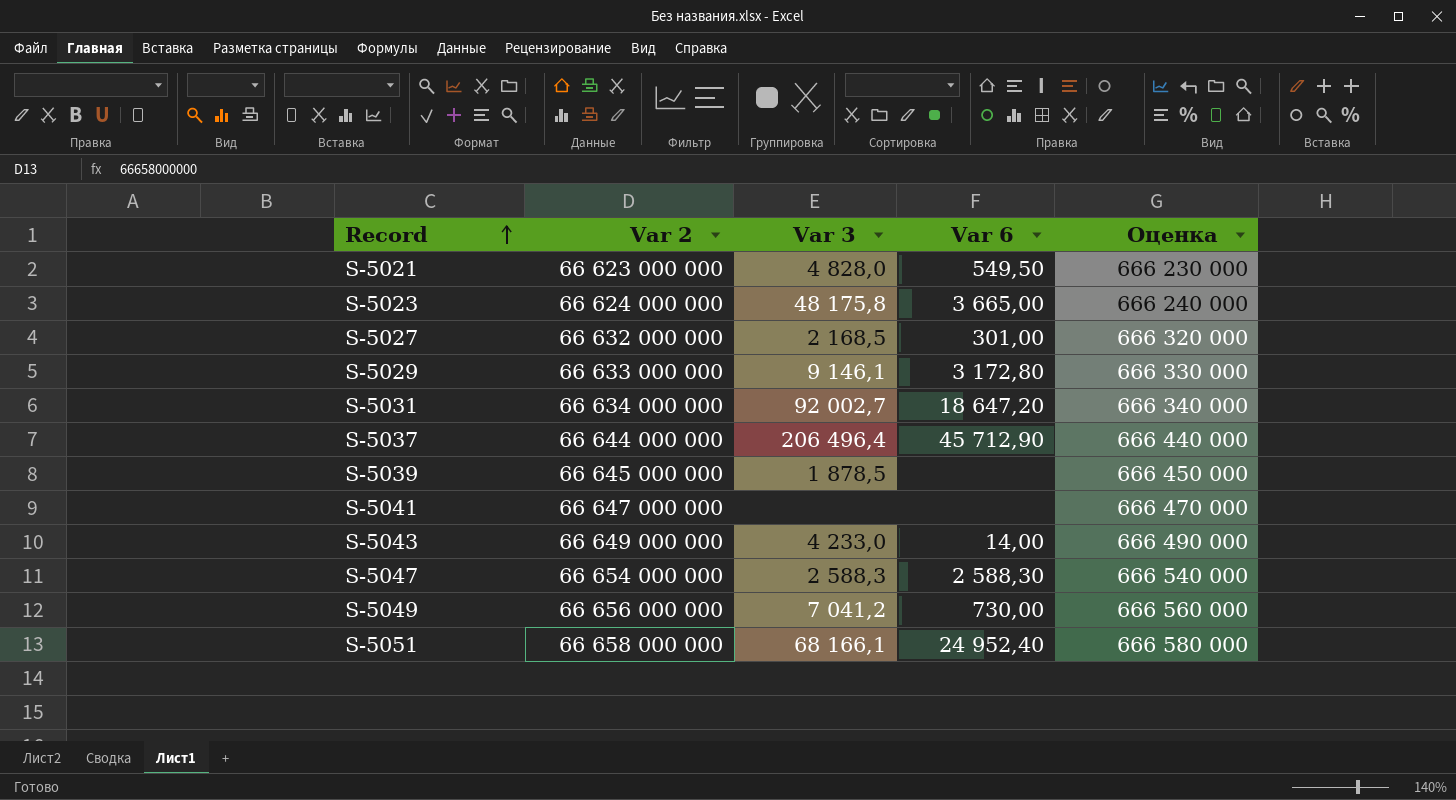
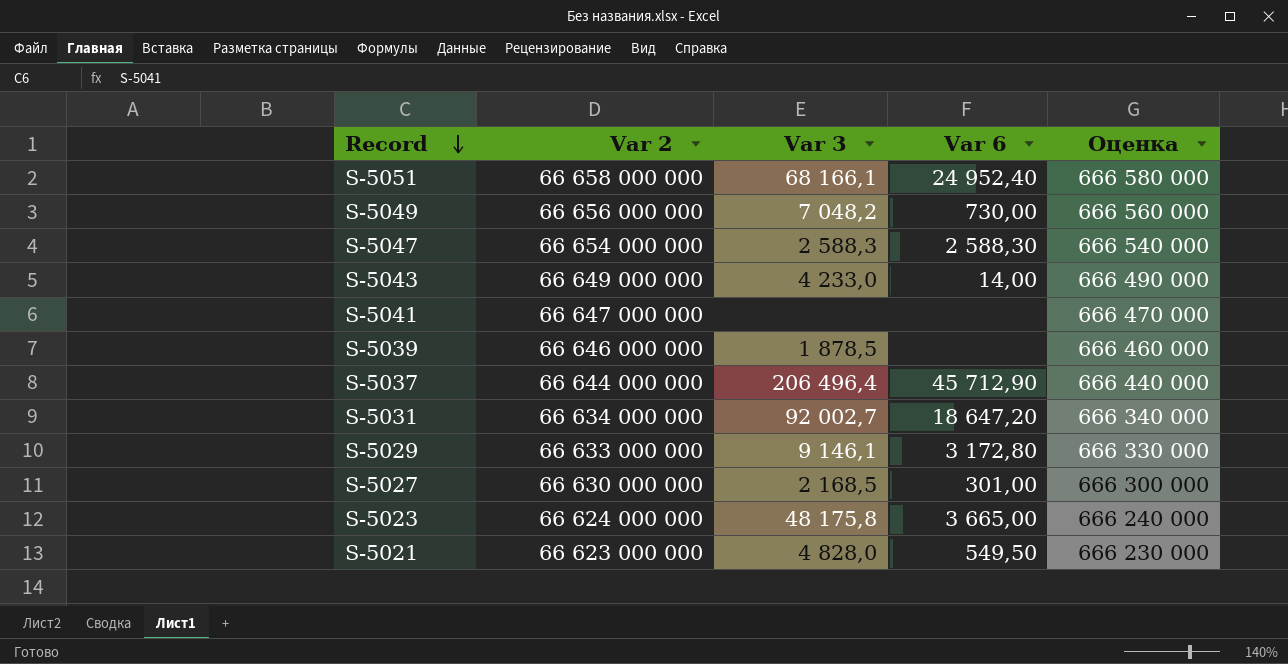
row order: Record ascending -> Record descending
S-5049 | Var 3: 7 041,2 -> 7 048,2
S-5039 | Var 2: 66 645 000 000 -> 66 646 000 000
S-5039 | Оценка: 666 450 000 -> 666 460 000
S-5027 | Var 2: 66 632 000 000 -> 66 630 000 000
S-5027 | Оценка: 666 320 000 -> 666 300 000

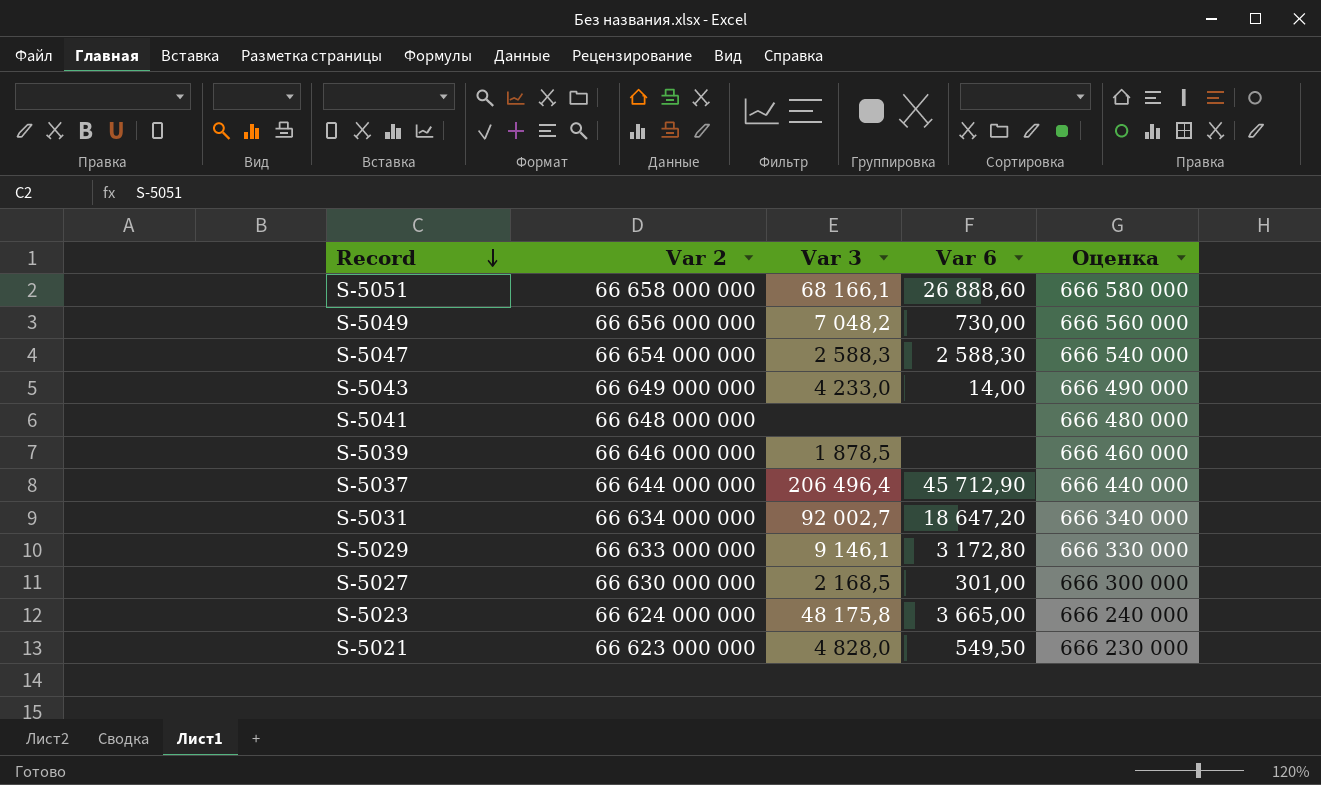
S-5051 | Var 6: 24 952,40 -> 26 888,60
S-5041 | Var 2: 66 647 000 000 -> 66 648 000 000
S-5041 | Оценка: 666 470 000 -> 666 480 000

